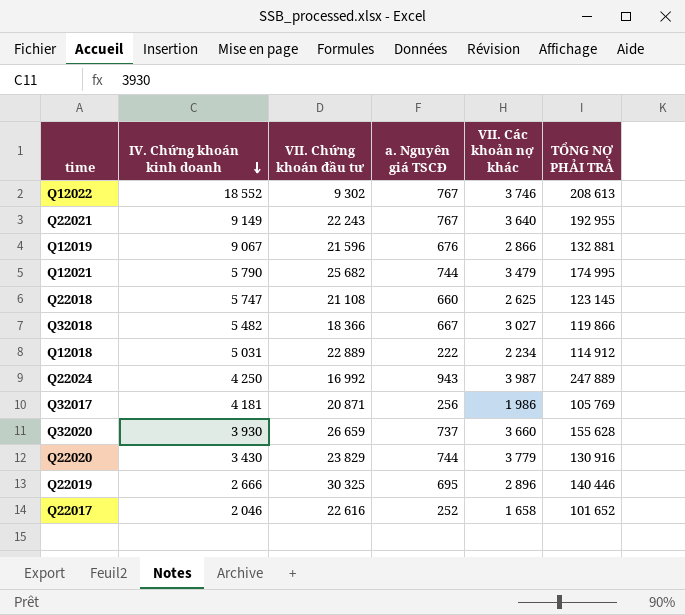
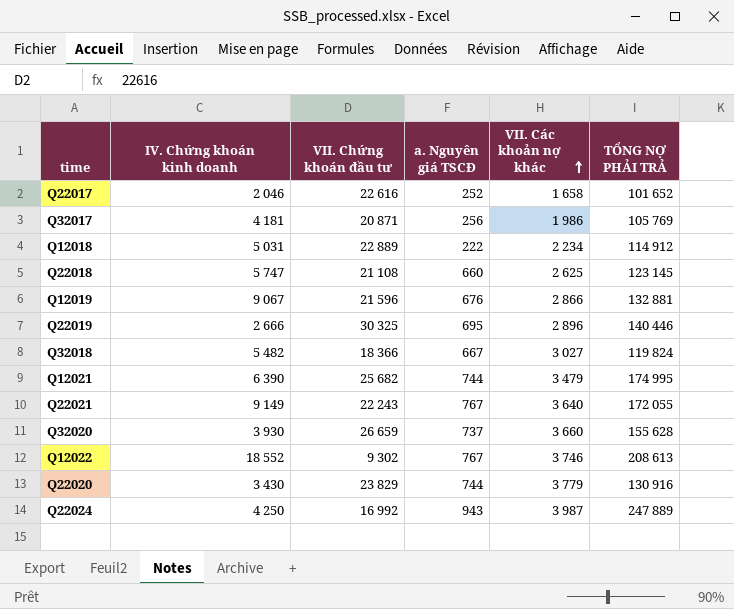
row order: IV. Chứng khoán kinh doanh descending -> VII. Các khoản nợ khác ascending
Q32018 | TỔNG NỢ PHẢI TRẢ: 119 866 -> 119 824
Q12021 | IV. Chứng khoán kinh doanh: 5 790 -> 6 390
Q22021 | TỔNG NỢ PHẢI TRẢ: 192 955 -> 172 055

